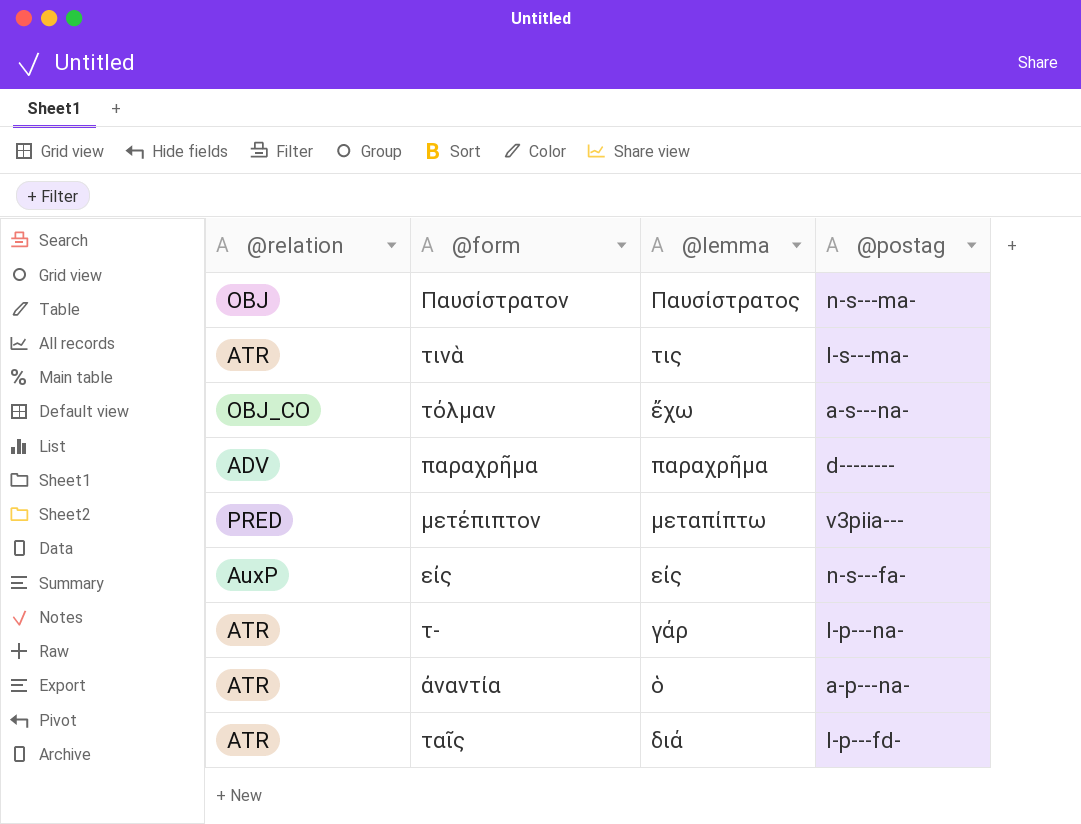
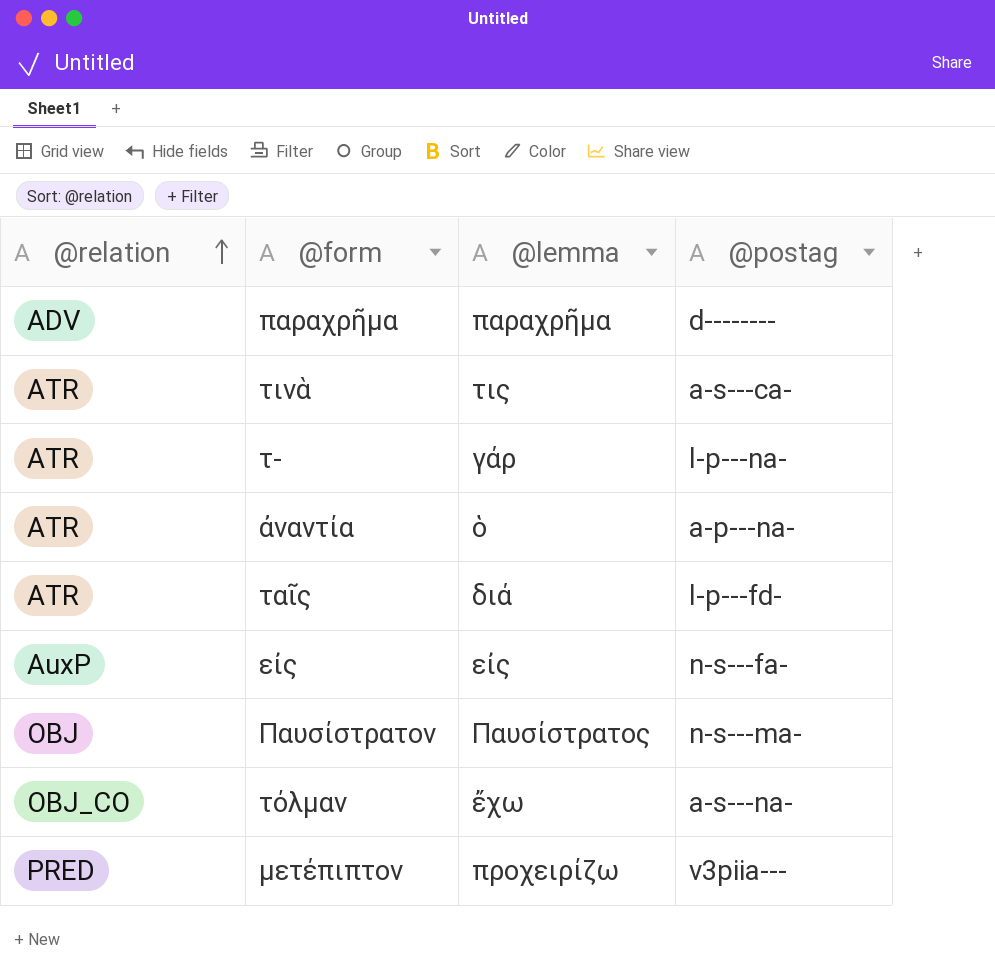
row order: none -> @relation ascending
τινὰ | @postag: l-s---ma- -> a-s---ca-
μετέπιπτον | @lemma: μεταπίπτω -> προχειρίζω

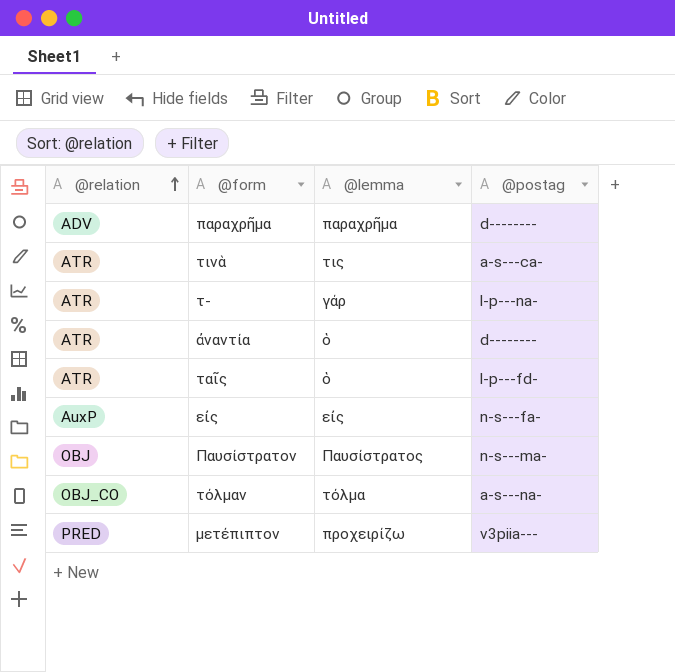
ἀναντία | @postag: a-p---na- -> d--------
ταῖς | @lemma: διά -> ὁ
τόλμαν | @lemma: ἔχω -> τόλμα

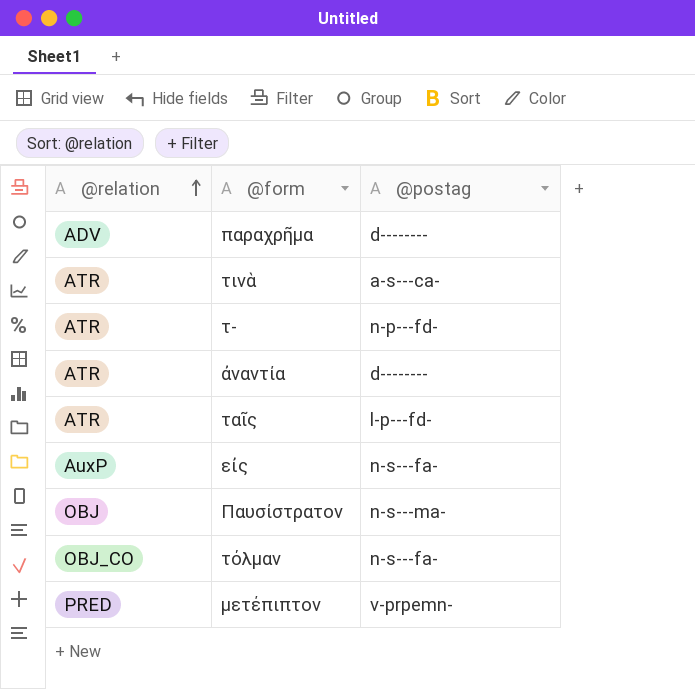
column @lemma | position: 3 -> none
τ- | @postag: l-p---na- -> n-p---fd-
τόλμαν | @postag: a-s---na- -> n-s---fa-
μετέπιπτον | @postag: v3piia--- -> v-prpemn-

